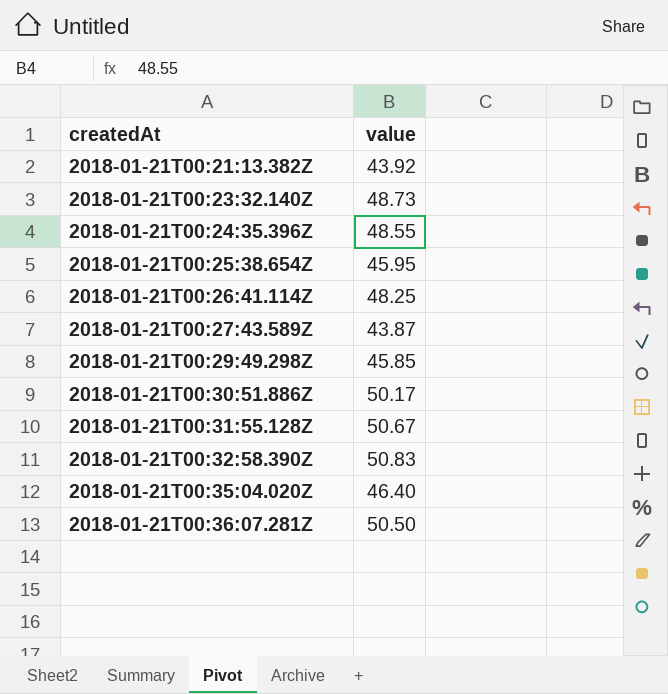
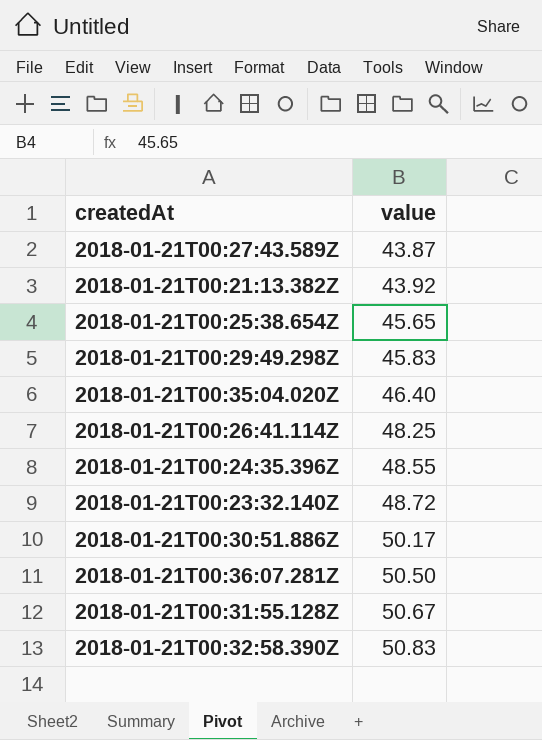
row order: createdAt ascending -> value ascending
2018-01-21T00:25:38.654Z | value: 45.95 -> 45.65
2018-01-21T00:29:49.298Z | value: 45.85 -> 45.83
2018-01-21T00:23:32.140Z | value: 48.73 -> 48.72

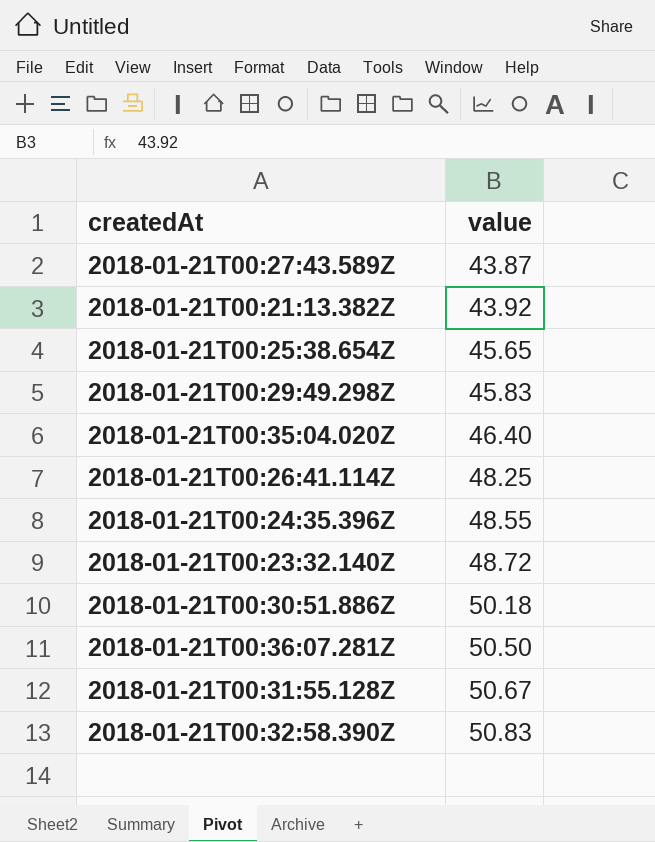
2018-01-21T00:30:51.886Z | value: 50.17 -> 50.18

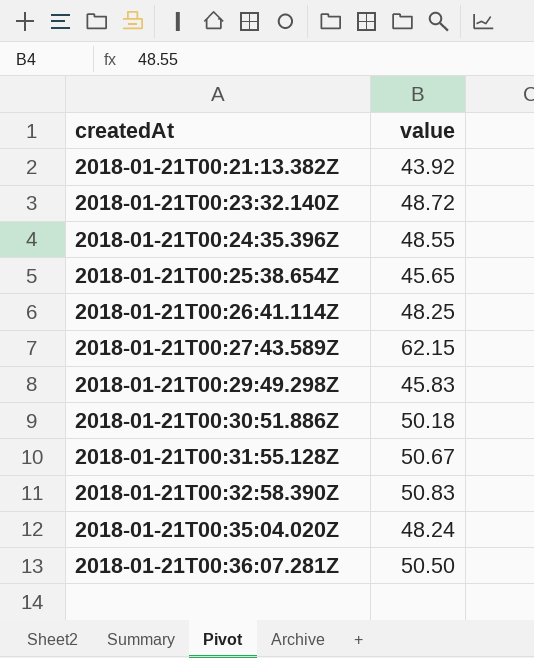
row order: value ascending -> createdAt ascending
2018-01-21T00:27:43.589Z | value: 43.87 -> 62.15
2018-01-21T00:35:04.020Z | value: 46.40 -> 48.24

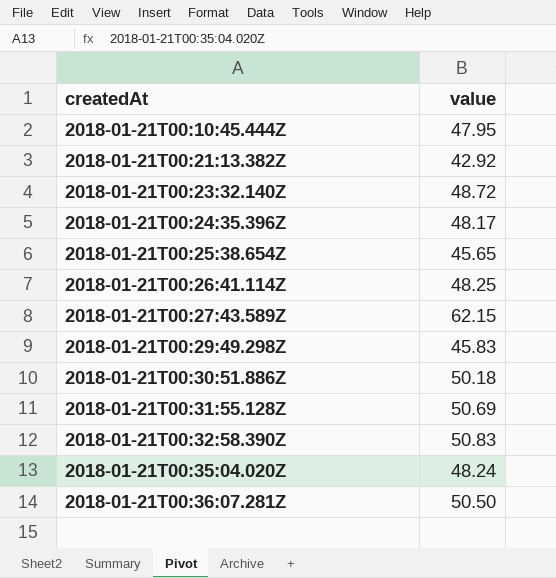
row 2018-01-21T00:10:45.444Z: none -> 47.95
2018-01-21T00:21:13.382Z | value: 43.92 -> 42.92
2018-01-21T00:24:35.396Z | value: 48.55 -> 48.17
2018-01-21T00:31:55.128Z | value: 50.67 -> 50.69

